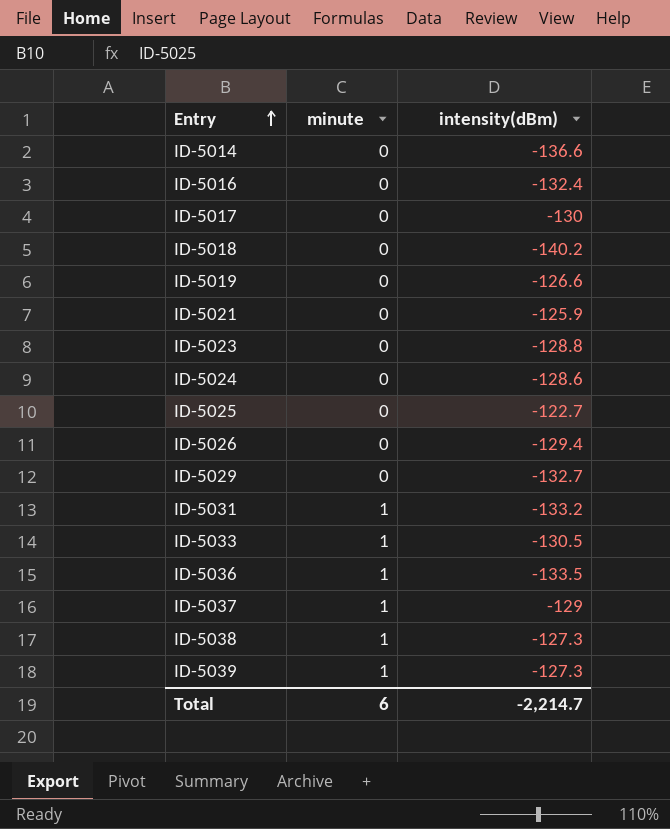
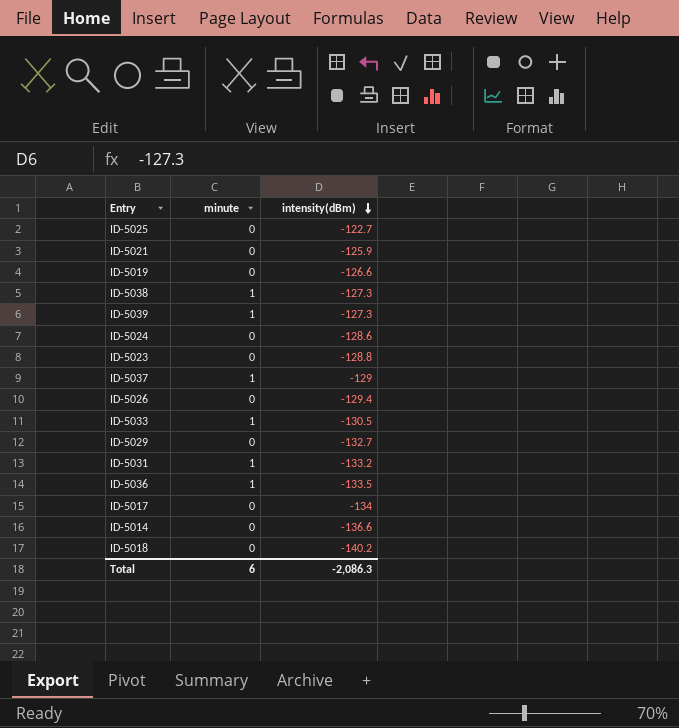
row order: Entry ascending -> intensity(dBm) descending
row ID-5016: 0 | -132.4 -> none
ID-5017 | intensity(dBm): -130 -> -134
Total | intensity(dBm): -2,214.7 -> -2,086.3

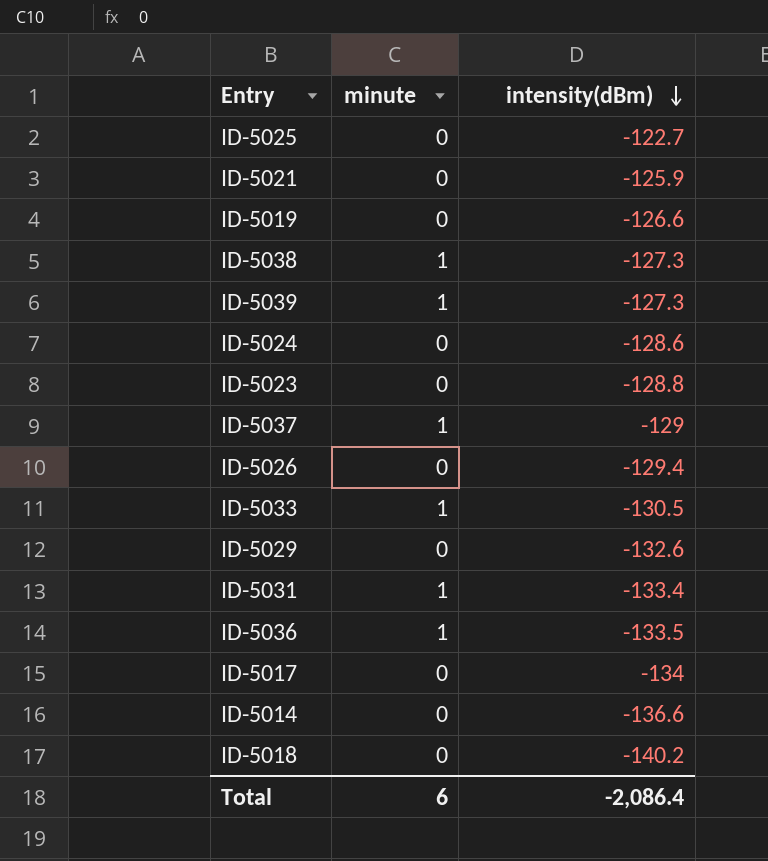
ID-5029 | intensity(dBm): -132.7 -> -132.6
ID-5031 | intensity(dBm): -133.2 -> -133.4
Total | intensity(dBm): -2,086.3 -> -2,086.4

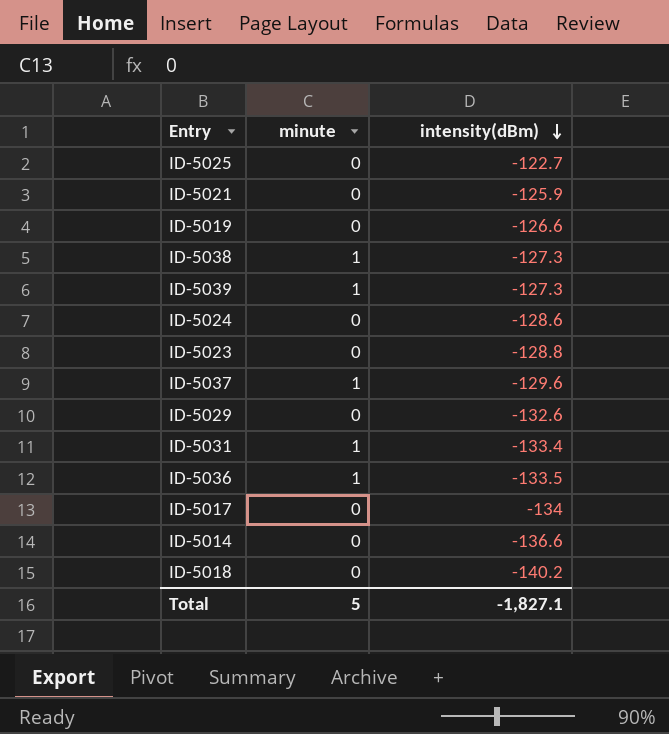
row ID-5026: 0 | -129.4 -> none
row ID-5033: 1 | -130.5 -> none
ID-5037 | intensity(dBm): -129 -> -129.6
Total | minute: 6 -> 5
Total | intensity(dBm): -2,086.4 -> -1,827.1

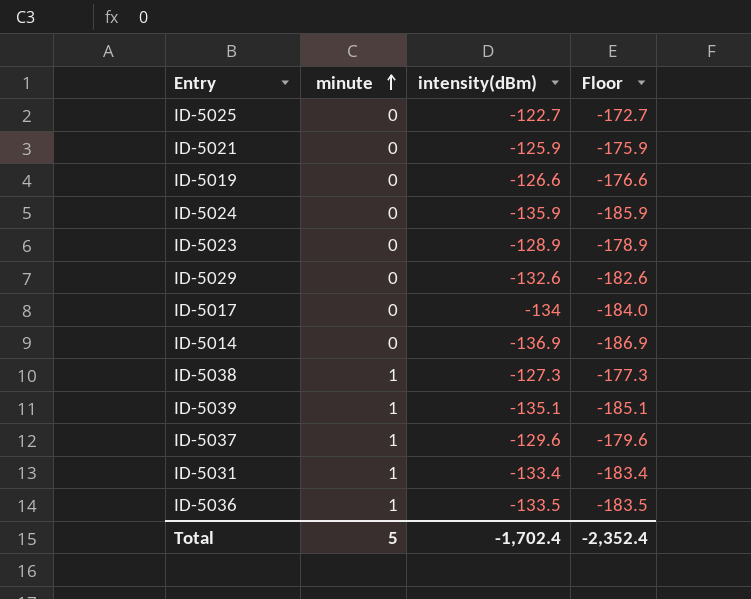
row order: intensity(dBm) descending -> minute ascending
column Floor | formula: none -> [intensity(dBm)] - 50
row ID-5018: 0 | -140.2 -> none
ID-5024 | intensity(dBm): -128.6 -> -135.9
ID-5023 | intensity(dBm): -128.8 -> -128.9
ID-5014 | intensity(dBm): -136.6 -> -136.9
ID-5039 | intensity(dBm): -127.3 -> -135.1
Total | intensity(dBm): -1,827.1 -> -1,702.4

